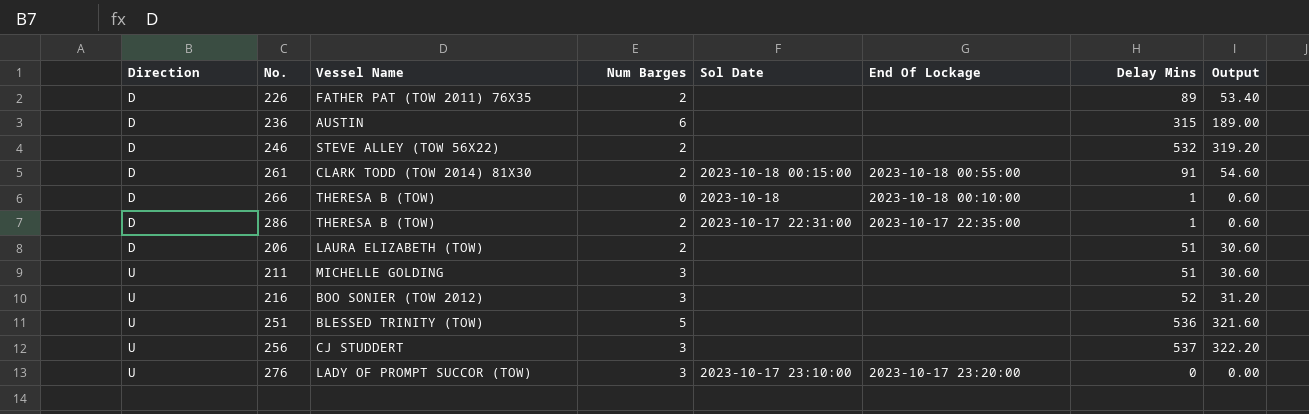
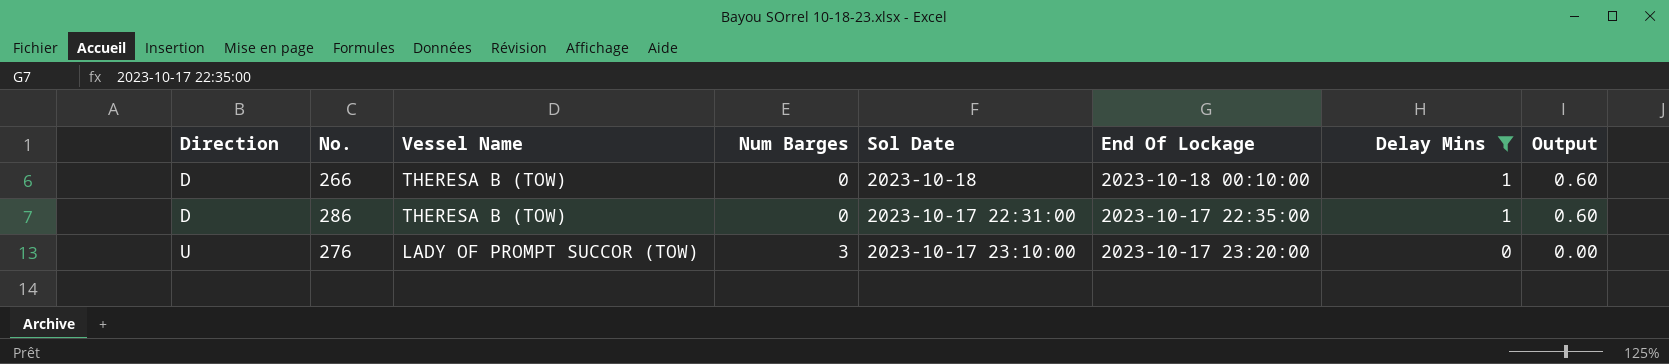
filter: none -> Delay Mins <= 1
286 | Num Barges: 2 -> 0

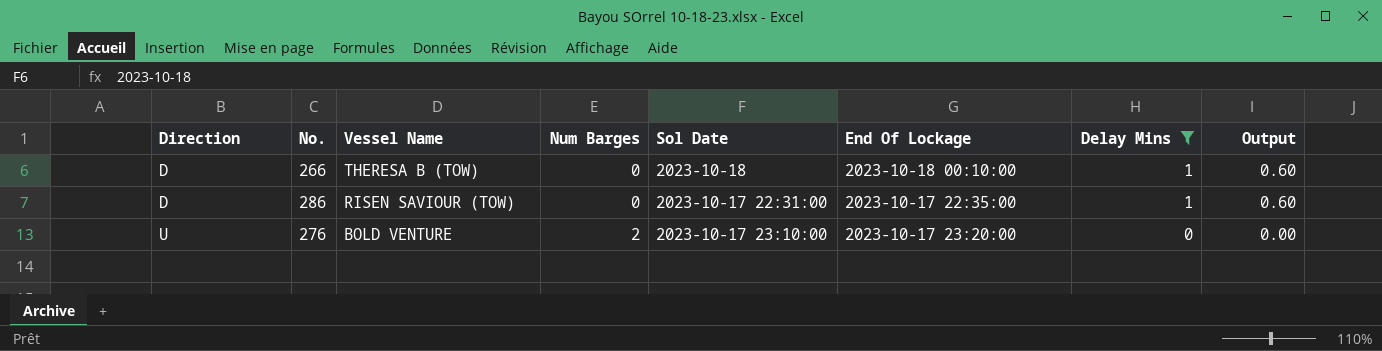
286 | Vessel Name: THERESA B (TOW) -> RISEN SAVIOUR (TOW)
276 | Vessel Name: LADY OF PROMPT SUCCOR (TOW) -> BOLD VENTURE
276 | Num Barges: 3 -> 2

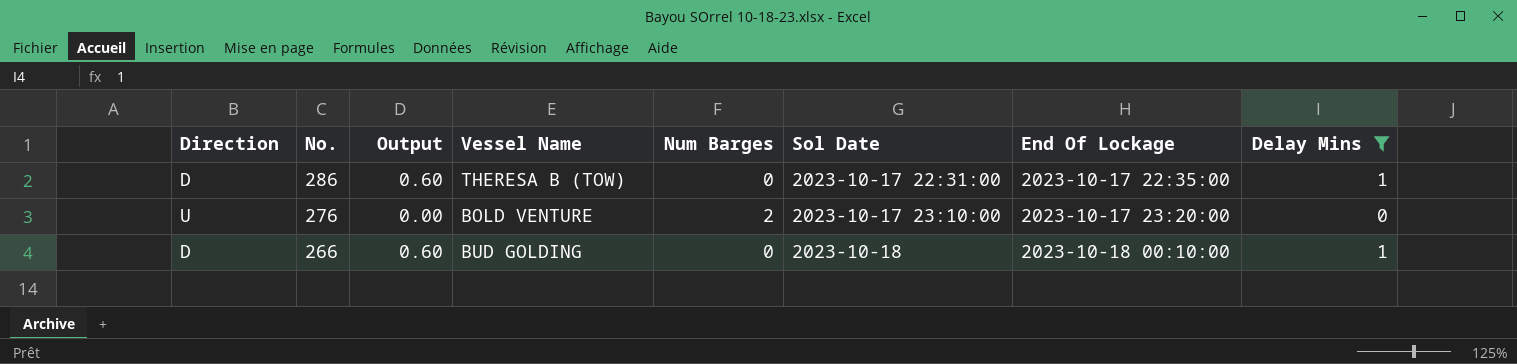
row order: Direction ascending -> No. descending
column Output | position: 8 -> 3
286 | Vessel Name: RISEN SAVIOUR (TOW) -> THERESA B (TOW)
266 | Vessel Name: THERESA B (TOW) -> BUD GOLDING

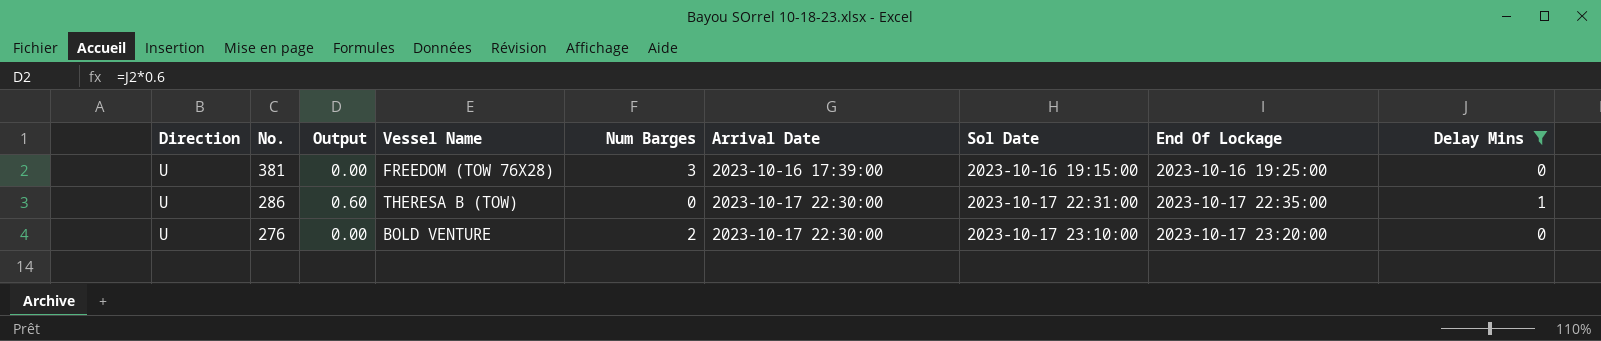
column Arrival Date | position: none -> 6
row 266: D | 0.60 | BUD GOLDING | 0 | 2023-10-18 | 2023-10-18 00:10:00 | 1 -> none
row 381: none -> U | 0.00 | FREEDOM (TOW 76X28) | 3 | 2023-10-16 17:39:00 | 2023-10-16 19:15:00 | 2023-10-16 19:25:00 | 0
286 | Direction: D -> U

